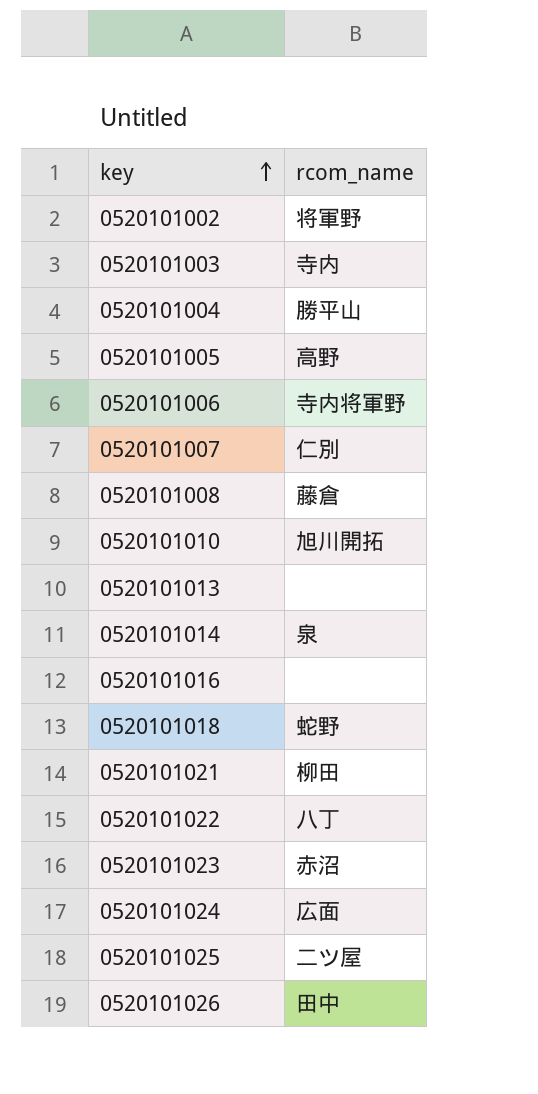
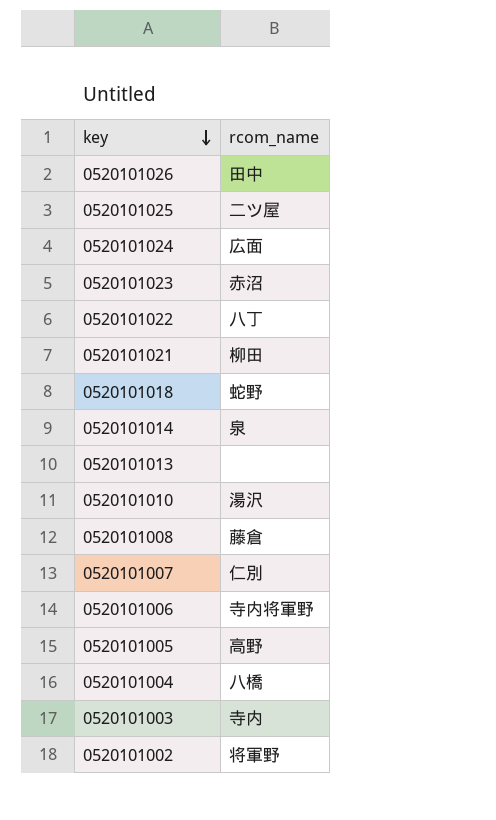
row order: key ascending -> key descending
row 0520101016: none -> none
0520101010 | rcom_name: 旭川開拓 -> 湯沢
0520101004 | rcom_name: 勝平山 -> 八橋

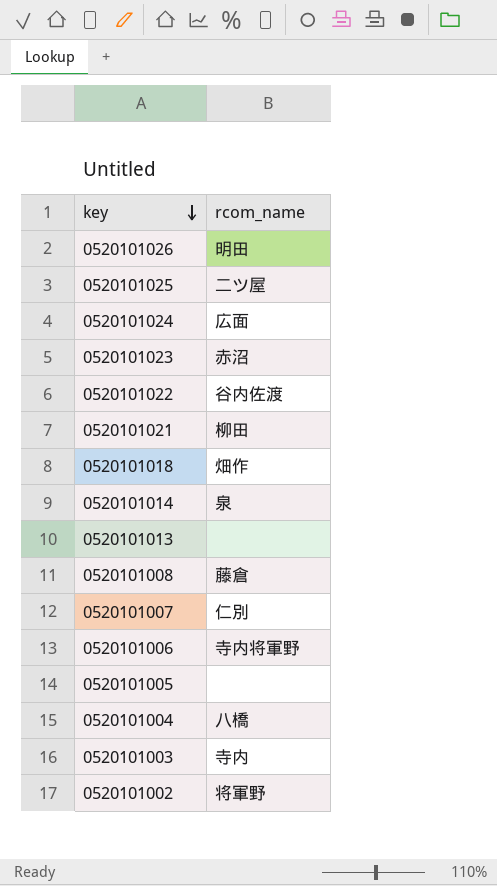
row 0520101010: 湯沢 -> none
0520101026 | rcom_name: 田中 -> 明田
0520101022 | rcom_name: 八丁 -> 谷内佐渡
0520101018 | rcom_name: 蛇野 -> 畑作
0520101005 | rcom_name: 高野 -> none

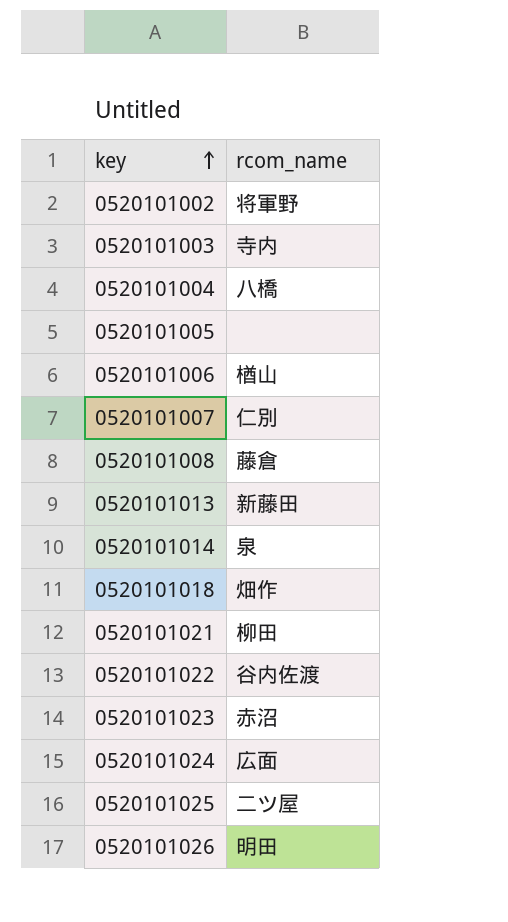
row order: key descending -> key ascending
0520101006 | rcom_name: 寺内将軍野 -> 楢山
0520101013 | rcom_name: none -> 新藤田

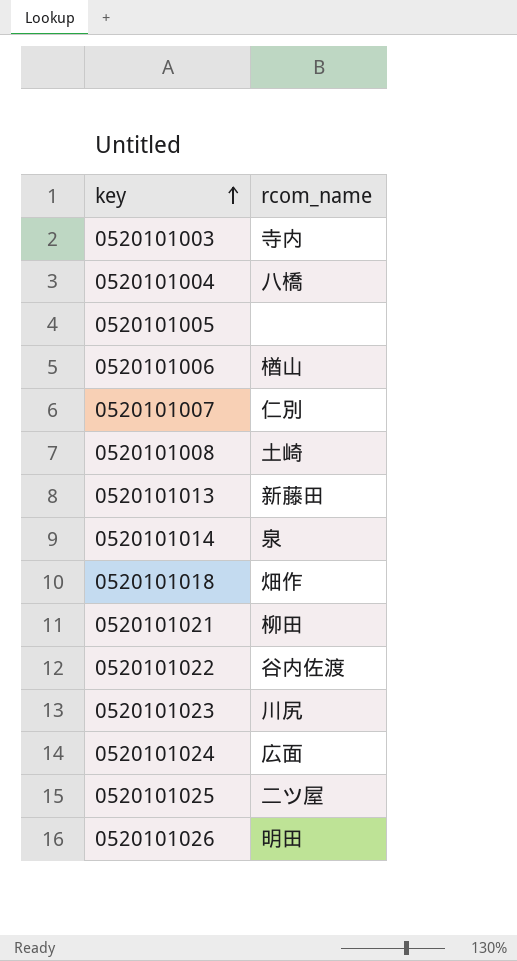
row 0520101002: 将軍野 -> none
0520101008 | rcom_name: 藤倉 -> 土崎
0520101023 | rcom_name: 赤沼 -> 川尻

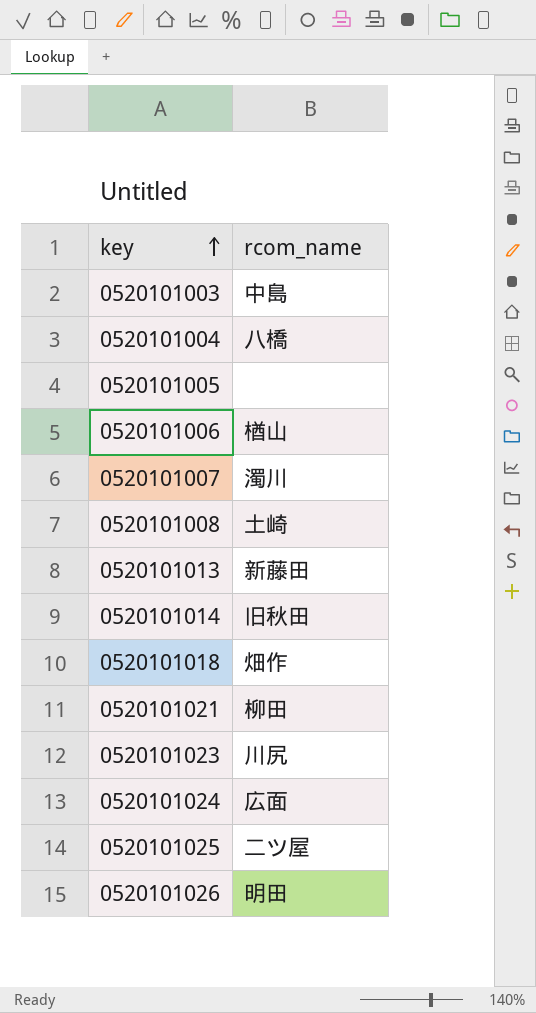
row 0520101022: 谷内佐渡 -> none
0520101003 | rcom_name: 寺内 -> 中島
0520101007 | rcom_name: 仁別 -> 濁川
0520101014 | rcom_name: 泉 -> 旧秋田

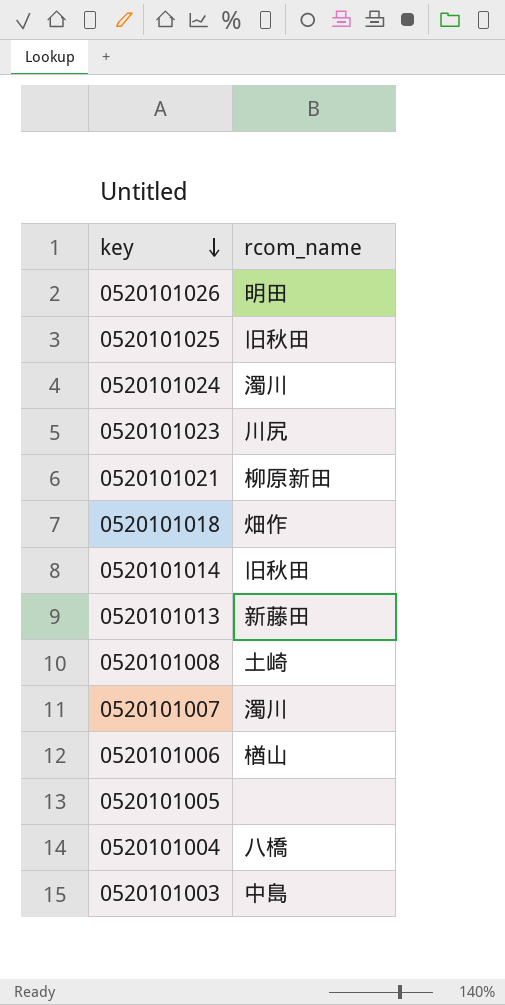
row order: key ascending -> key descending
0520101025 | rcom_name: 二ツ屋 -> 旧秋田
0520101024 | rcom_name: 広面 -> 濁川
0520101021 | rcom_name: 柳田 -> 柳原新田

